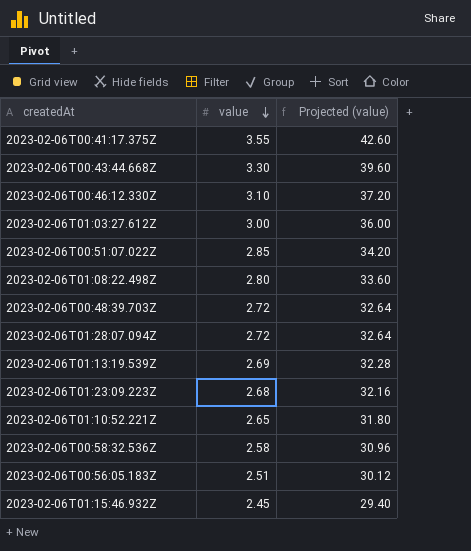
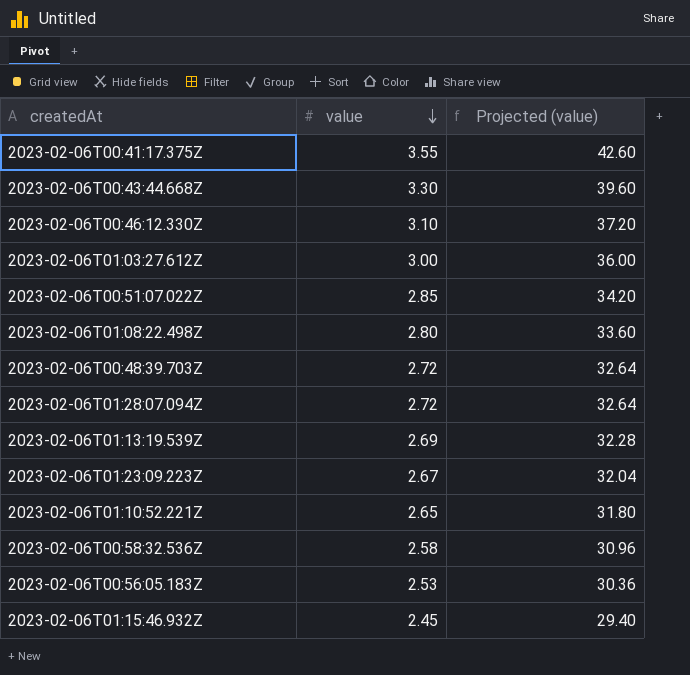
2023-02-06T01:23:09.223Z | value: 2.68 -> 2.67
2023-02-06T01:23:09.223Z | Projected (value): 32.16 -> 32.04
2023-02-06T00:56:05.183Z | value: 2.51 -> 2.53
2023-02-06T00:56:05.183Z | Projected (value): 30.12 -> 30.36

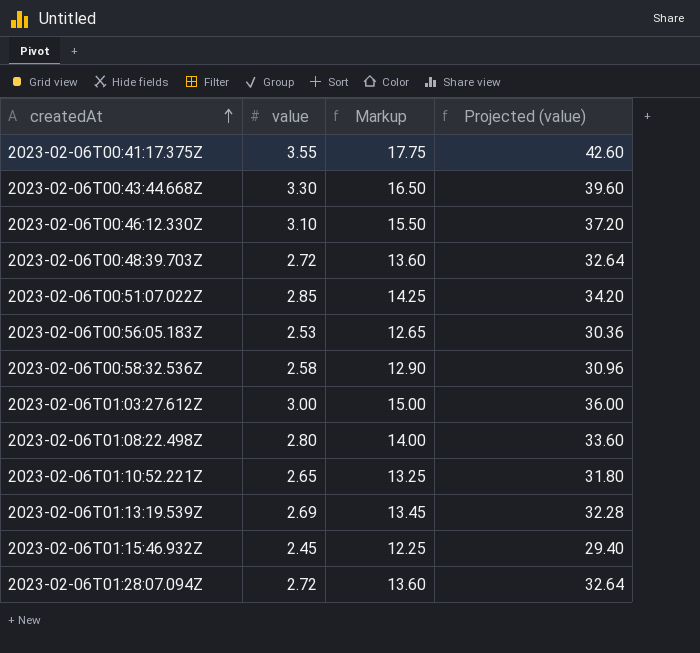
row order: value descending -> createdAt ascending
column Markup | formula: none -> [value] * 5
row 2023-02-06T01:23:09.223Z: 2.67 | 32.04 -> none

